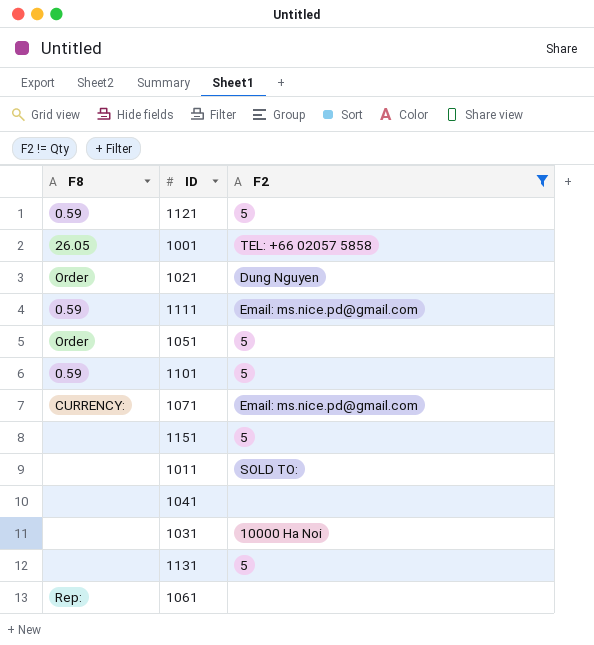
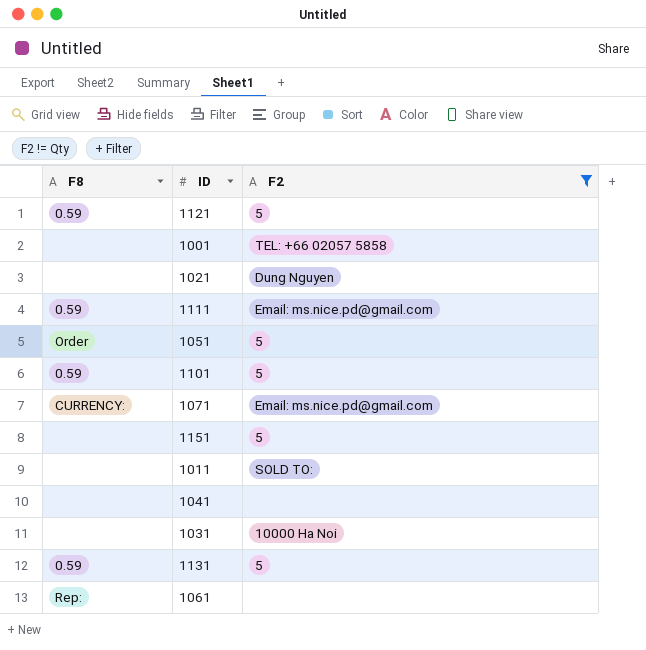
1001 | F8: 26.05 -> none
1021 | F8: Order -> none
1131 | F8: none -> 0.59

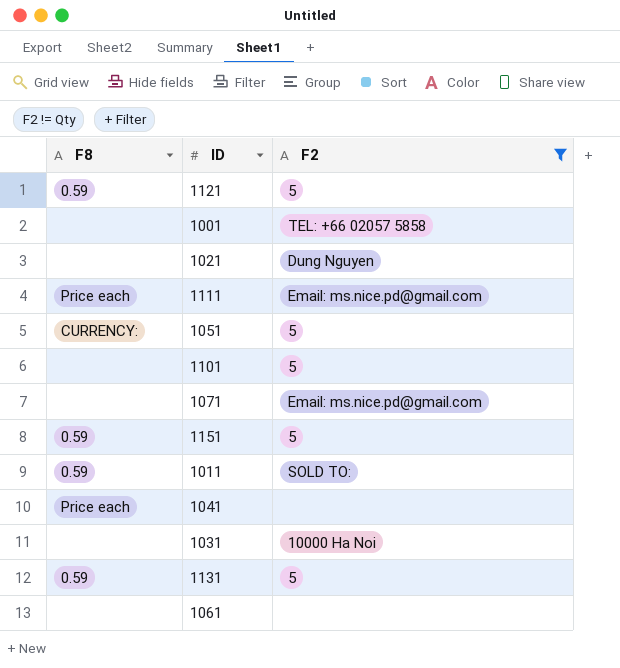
1111 | F8: 0.59 -> Price each
1051 | F8: Order -> CURRENCY:
1101 | F8: 0.59 -> none
1071 | F8: CURRENCY: -> none
1151 | F8: none -> 0.59
1011 | F8: none -> 0.59
1041 | F8: none -> Price each
1061 | F8: Rep: -> none

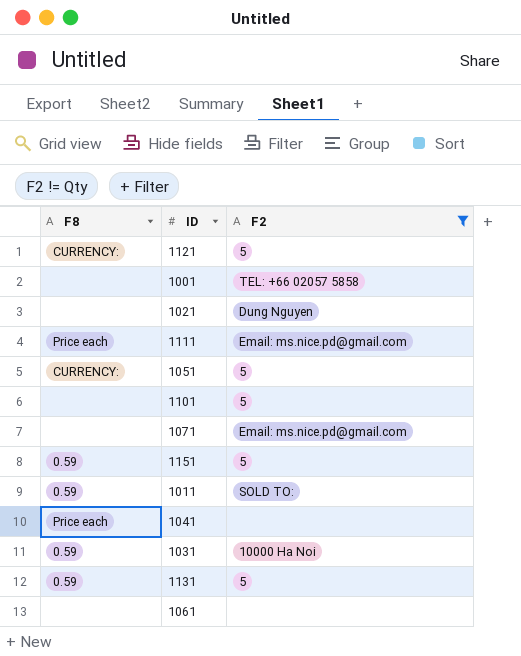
1121 | F8: 0.59 -> CURRENCY:
1031 | F8: none -> 0.59

